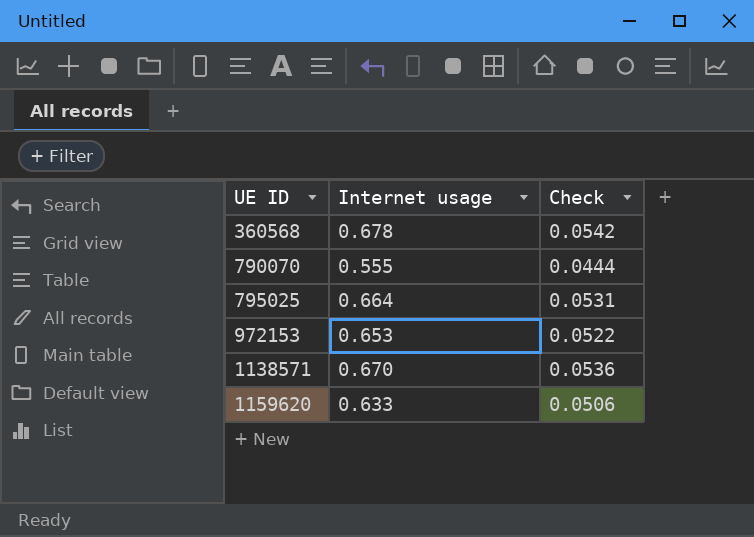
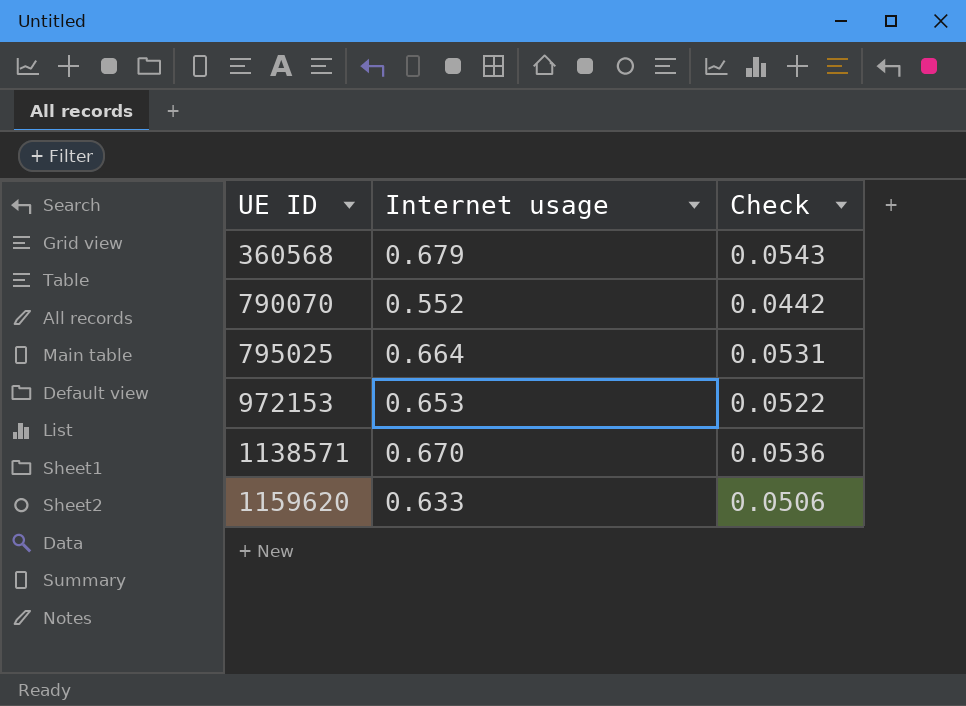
360568 | Internet usage: 0.678 -> 0.679
360568 | Check: 0.0542 -> 0.0543
790070 | Internet usage: 0.555 -> 0.552
790070 | Check: 0.0444 -> 0.0442

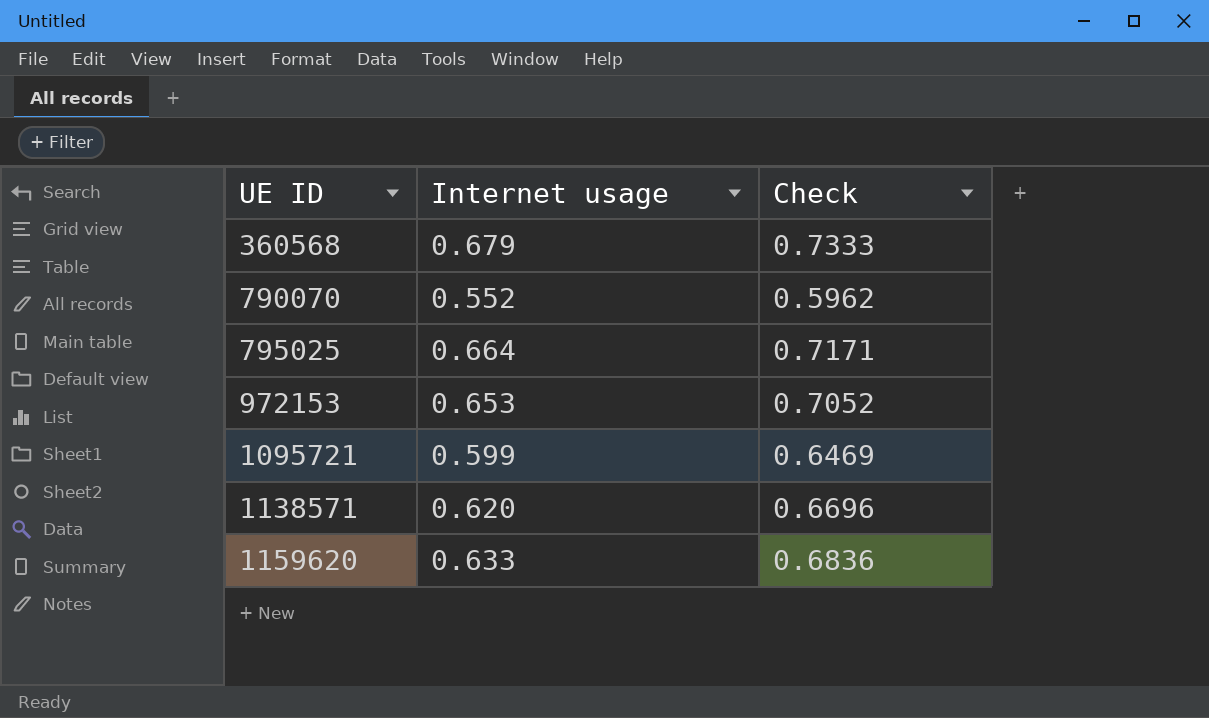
column Check | formula: [Internet usage] * 0.08 -> [Internet usage] * 1.08
row 1095721: none -> 0.599 | 0.6469
1138571 | Internet usage: 0.670 -> 0.620

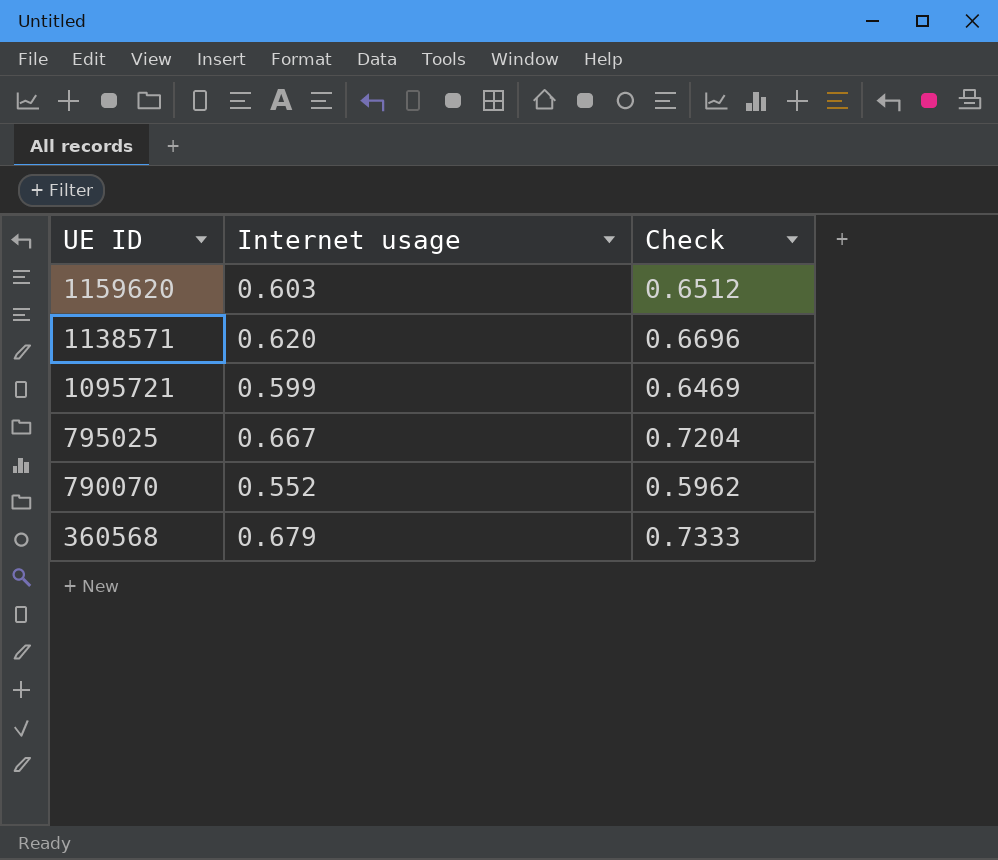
row order: UE ID ascending -> UE ID descending
row 972153: 0.653 | 0.7052 -> none
1159620 | Internet usage: 0.633 -> 0.603
1159620 | Check: 0.6836 -> 0.6512
795025 | Internet usage: 0.664 -> 0.667
795025 | Check: 0.7171 -> 0.7204

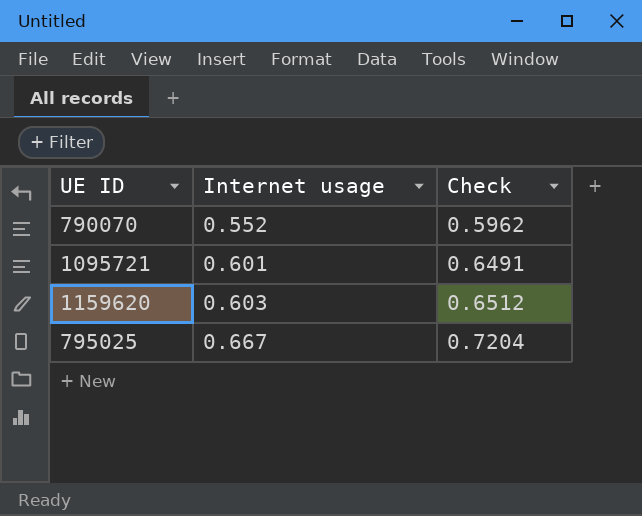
row order: UE ID descending -> Internet usage ascending
row 1138571: 0.620 | 0.6696 -> none
row 360568: 0.679 | 0.7333 -> none
1095721 | Internet usage: 0.599 -> 0.601
1095721 | Check: 0.6469 -> 0.6491

